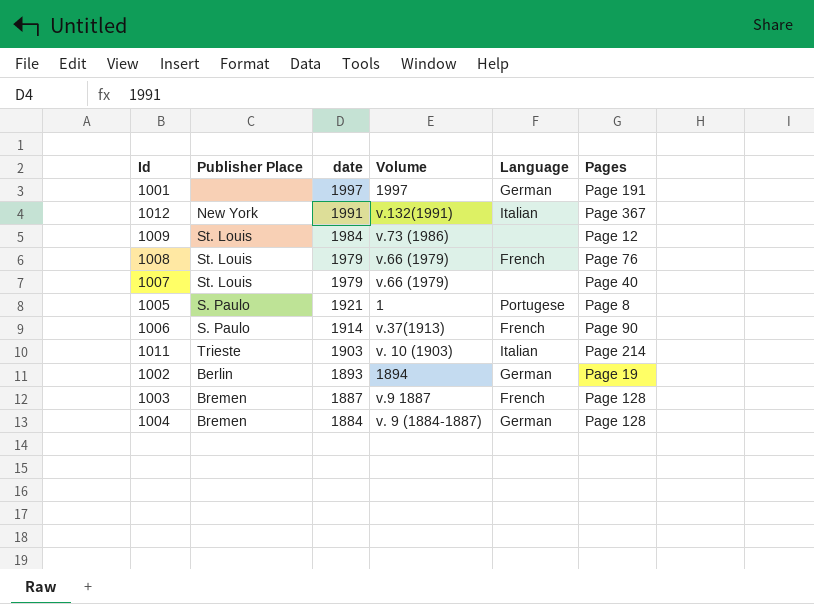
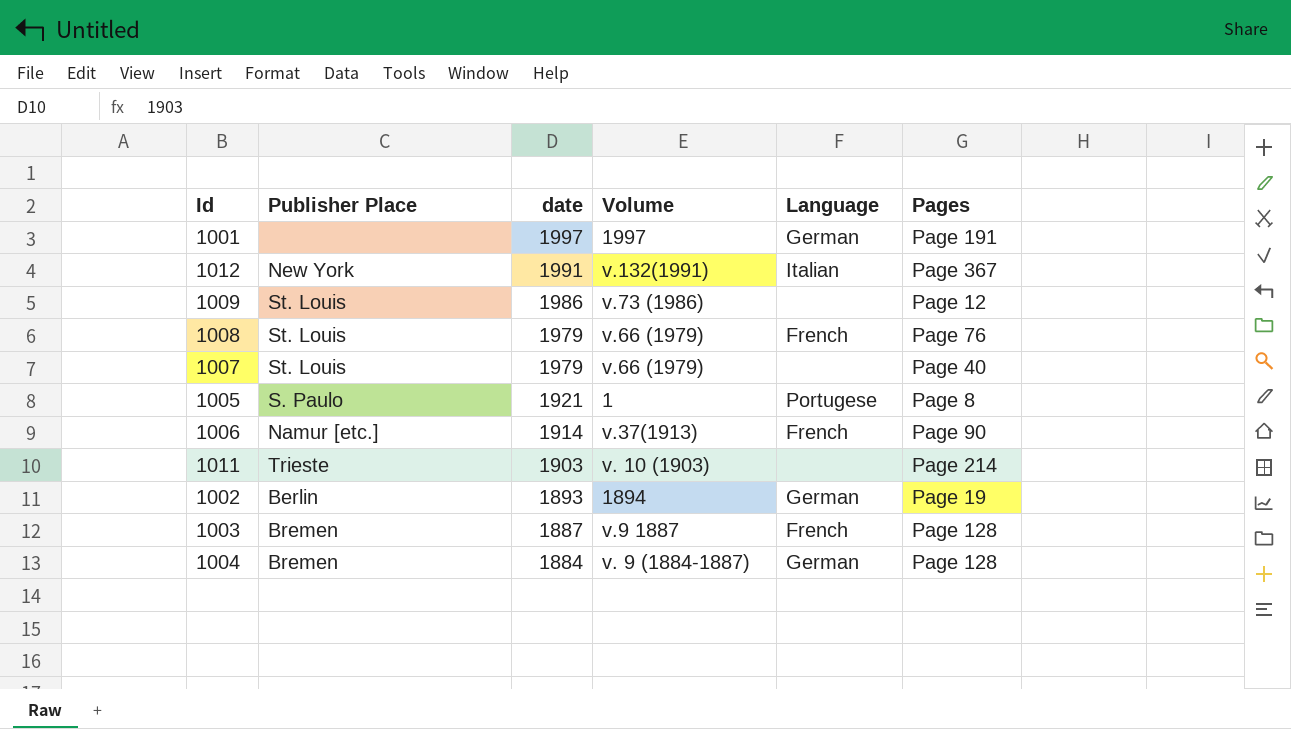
1009 | date: 1984 -> 1986
1006 | Publisher Place: S. Paulo -> Namur [etc.]
1011 | Language: Italian -> none

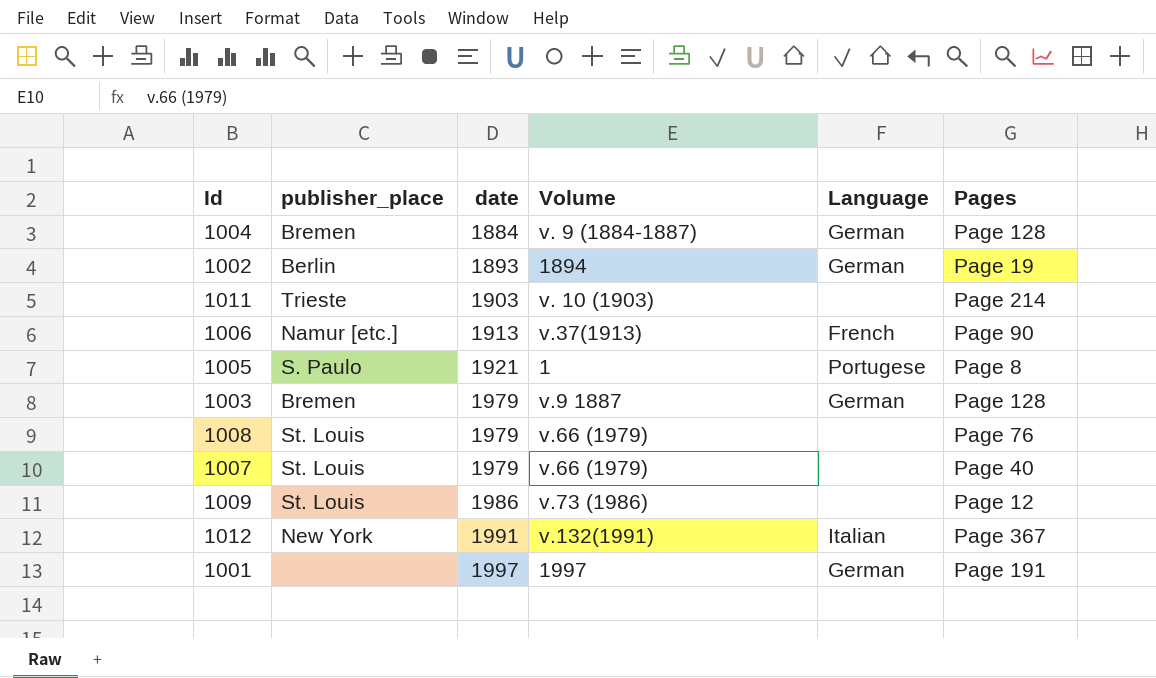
row order: date descending -> date ascending
column name: Publisher Place -> publisher_place
1006 | date: 1914 -> 1913
1003 | date: 1887 -> 1979
1003 | Language: French -> German
1008 | Language: French -> none

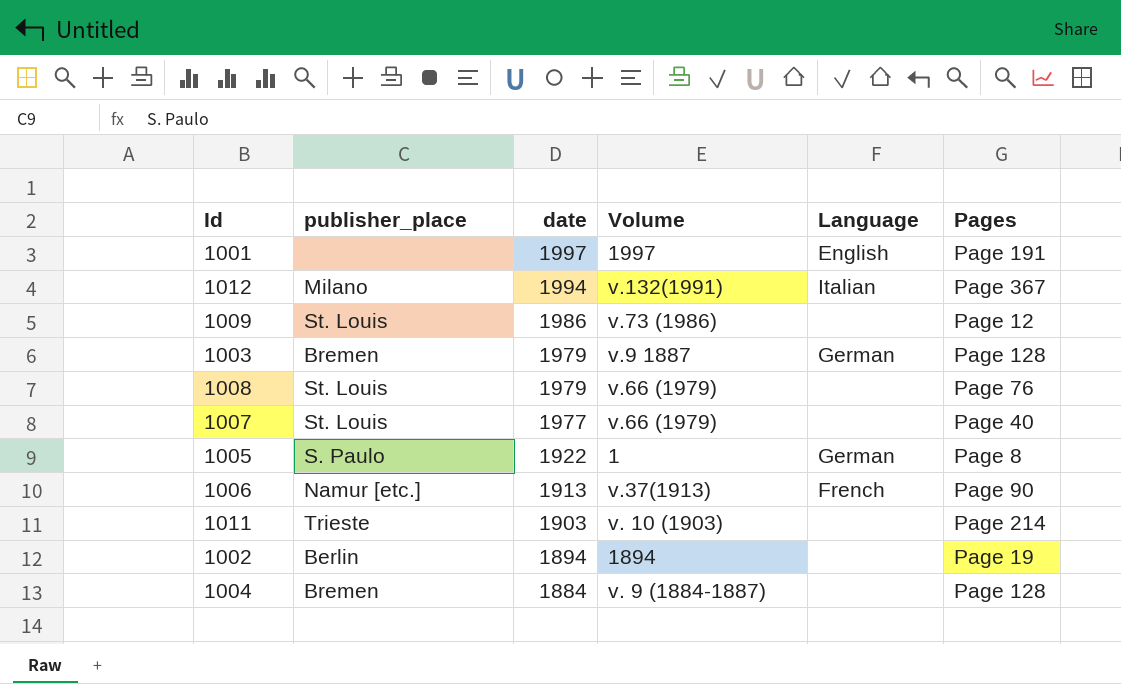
row order: date ascending -> date descending
1001 | Language: German -> English
1012 | publisher_place: New York -> Milano
1012 | date: 1991 -> 1994
1007 | date: 1979 -> 1977
1005 | date: 1921 -> 1922
1005 | Language: Portugese -> German
1002 | date: 1893 -> 1894
1002 | Language: German -> none
1004 | Language: German -> none

